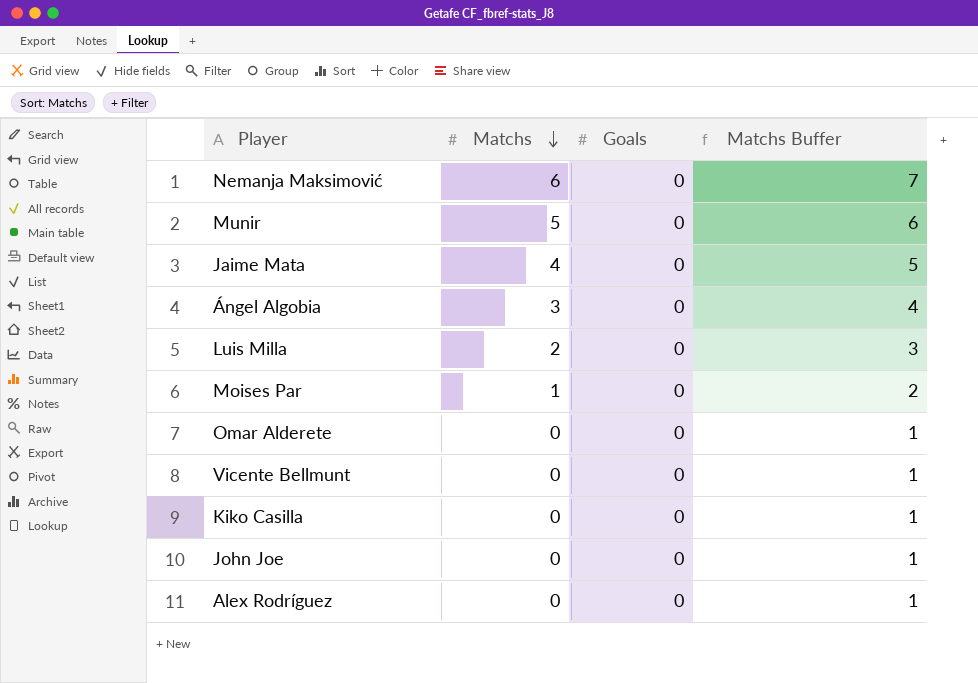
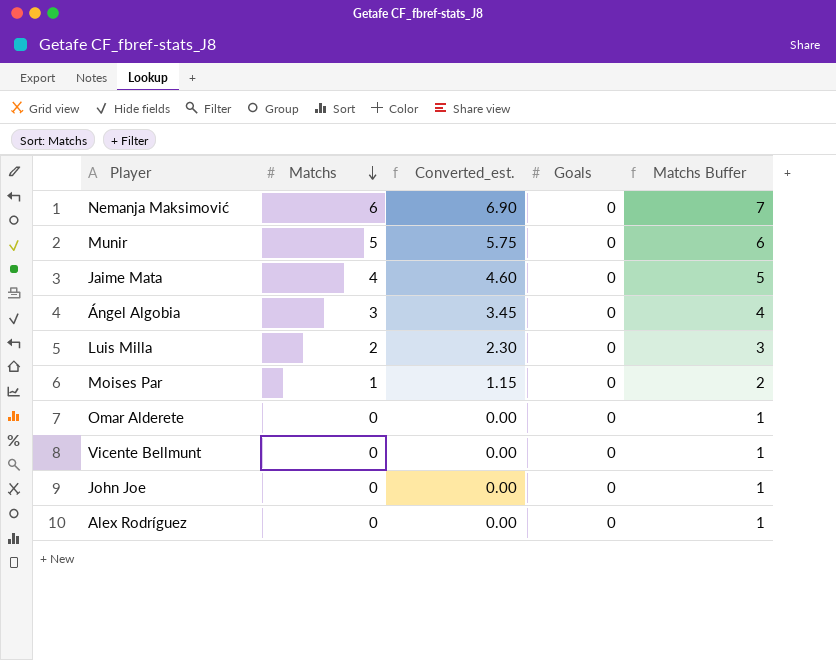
column Converted_est. | formula: none -> [Matchs] * 1.15
row Kiko Casilla: 0 | 0 | 1 -> none

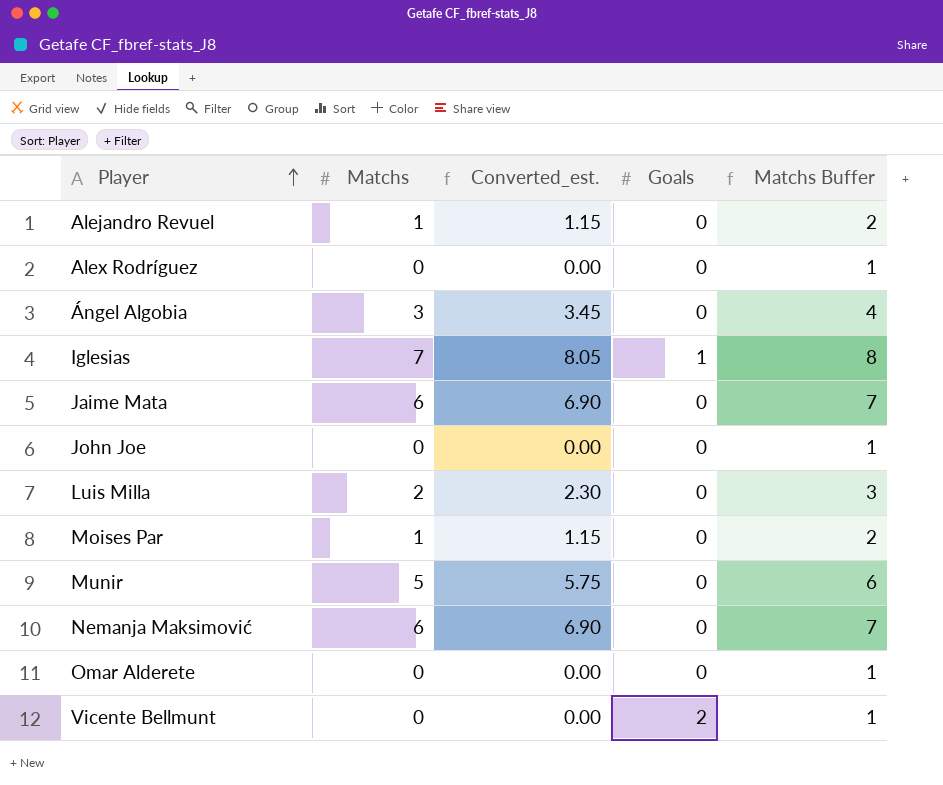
row order: Matchs descending -> Player ascending
row Alejandro Revuel: none -> 1 | 1.15 | 0 | 2
row Iglesias: none -> 7 | 8.05 | 1 | 8
Jaime Mata | Matchs: 4 -> 6
Jaime Mata | Converted_est.: 4.60 -> 6.90
Jaime Mata | Matchs Buffer: 5 -> 7
Vicente Bellmunt | Goals: 0 -> 2

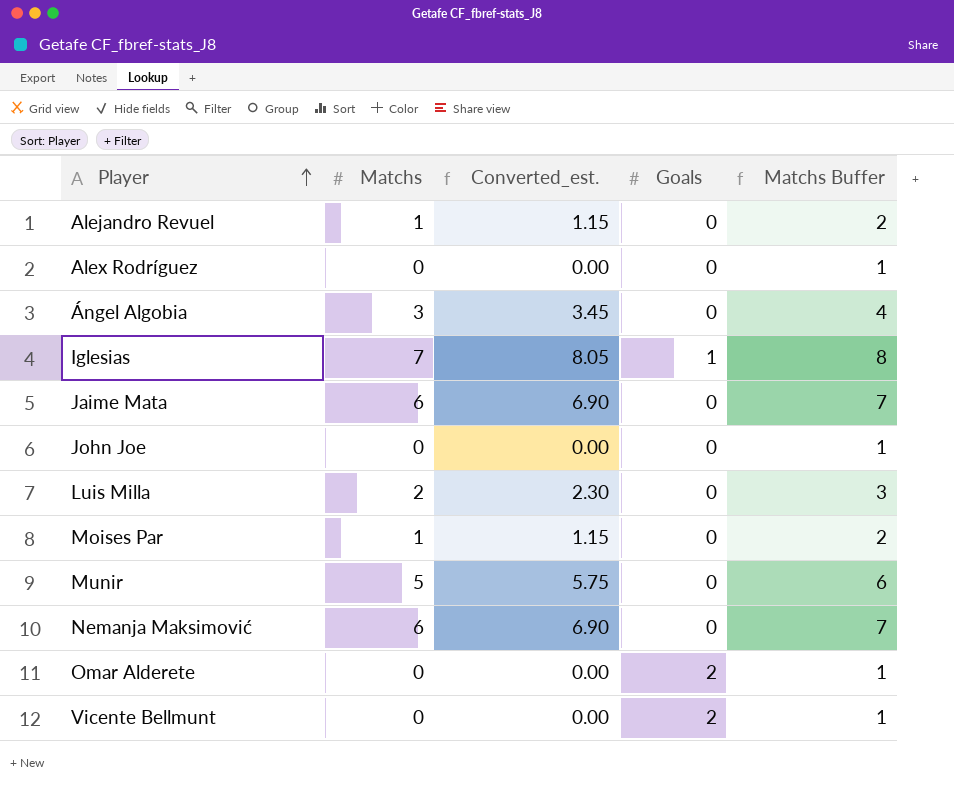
Omar Alderete | Goals: 0 -> 2

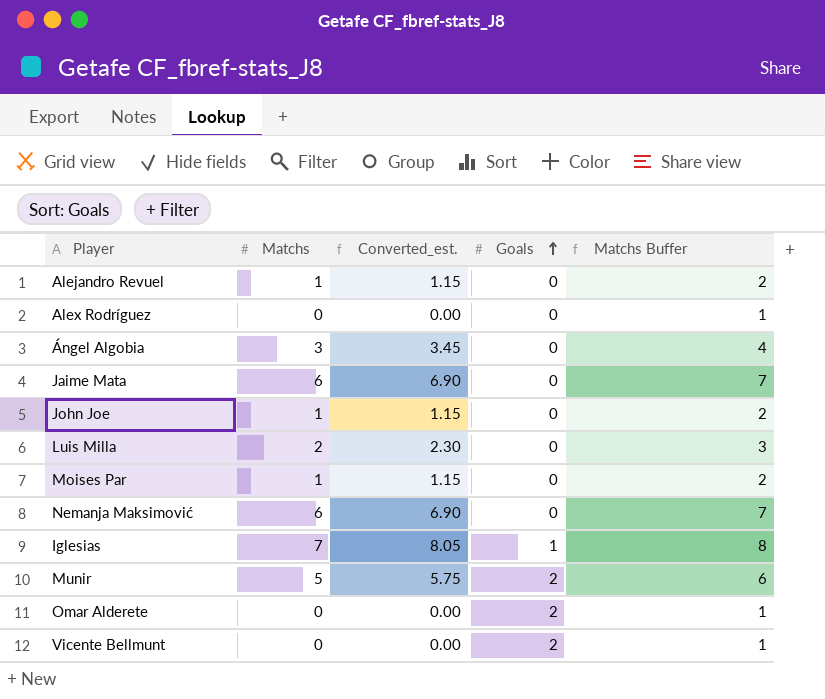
row order: Player ascending -> Goals ascending
John Joe | Matchs: 0 -> 1
John Joe | Converted_est.: 0.00 -> 1.15
John Joe | Matchs Buffer: 1 -> 2
Munir | Goals: 0 -> 2

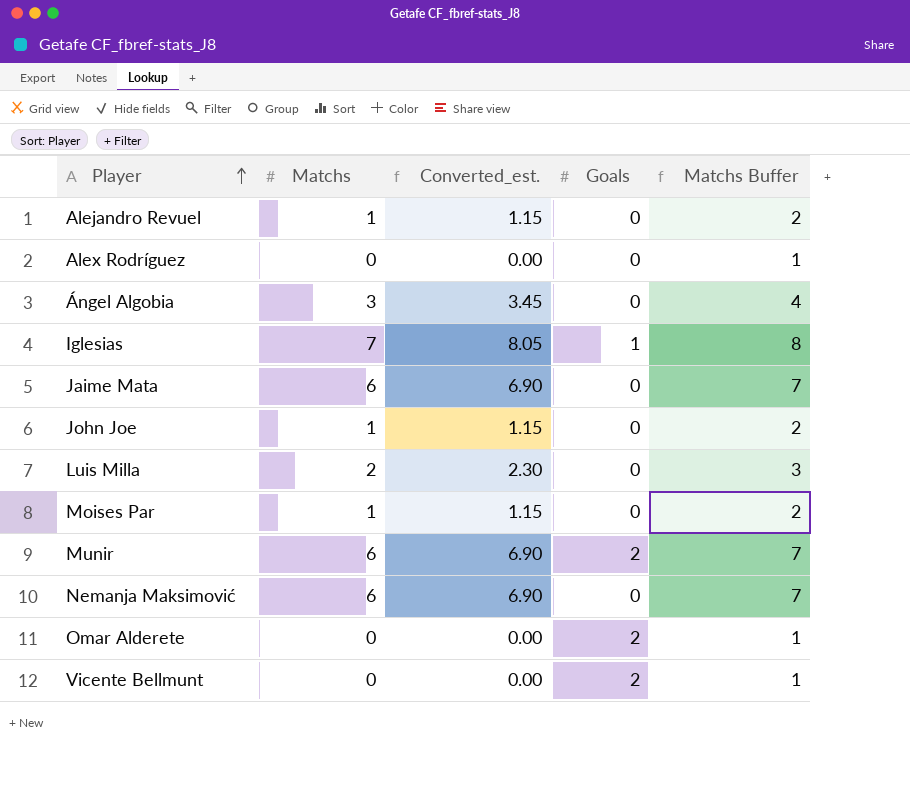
row order: Goals ascending -> Player ascending
Munir | Matchs: 5 -> 6
Munir | Converted_est.: 5.75 -> 6.90
Munir | Matchs Buffer: 6 -> 7

